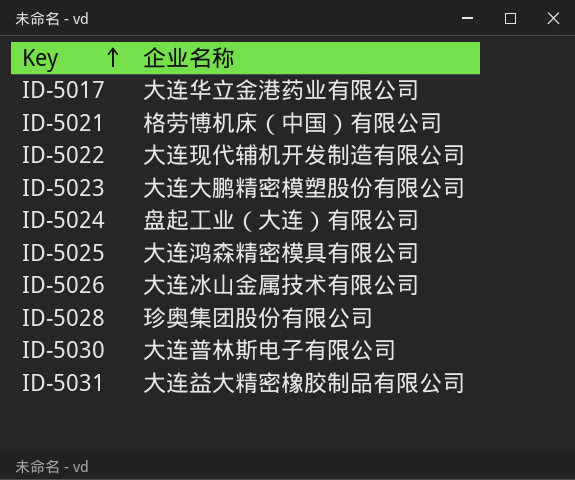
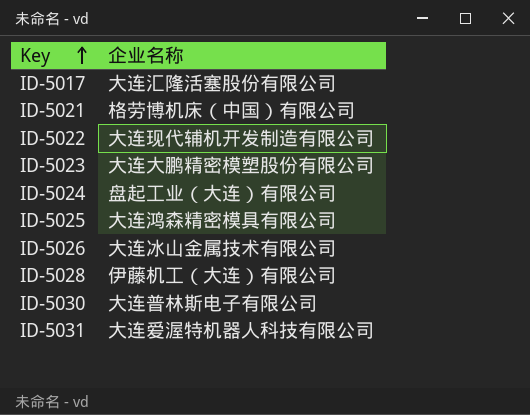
ID-5017 | 企业名称: 大连华立金港药业有限公司 -> 大连汇隆活塞股份有限公司
ID-5028 | 企业名称: 珍奥集团股份有限公司 -> 伊藤机工（大连）有限公司
ID-5031 | 企业名称: 大连益大精密橡胶制品有限公司 -> 大连爱渥特机器人科技有限公司

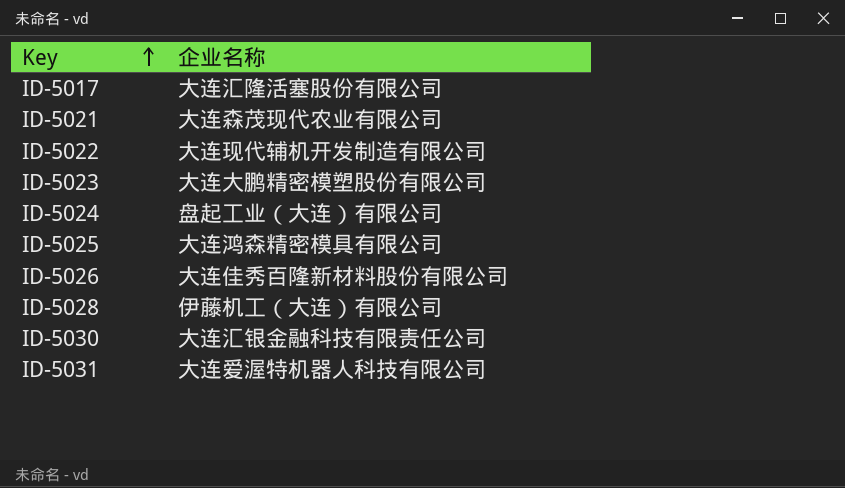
ID-5021 | 企业名称: 格劳博机床（中国）有限公司 -> 大连森茂现代农业有限公司
ID-5026 | 企业名称: 大连冰山金属技术有限公司 -> 大连佳秀百隆新材料股份有限公司
ID-5030 | 企业名称: 大连普林斯电子有限公司 -> 大连汇银金融科技有限责任公司

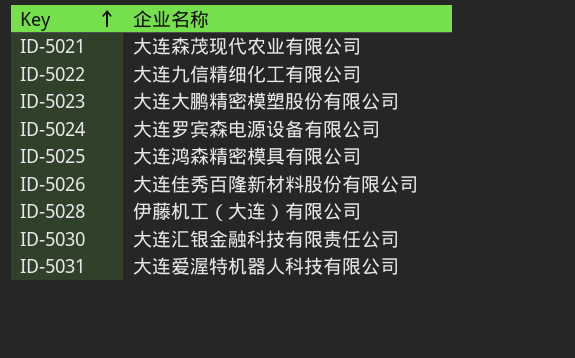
row ID-5017: 大连汇隆活塞股份有限公司 -> none
ID-5022 | 企业名称: 大连现代辅机开发制造有限公司 -> 大连九信精细化工有限公司
ID-5024 | 企业名称: 盘起工业（大连）有限公司 -> 大连罗宾森电源设备有限公司

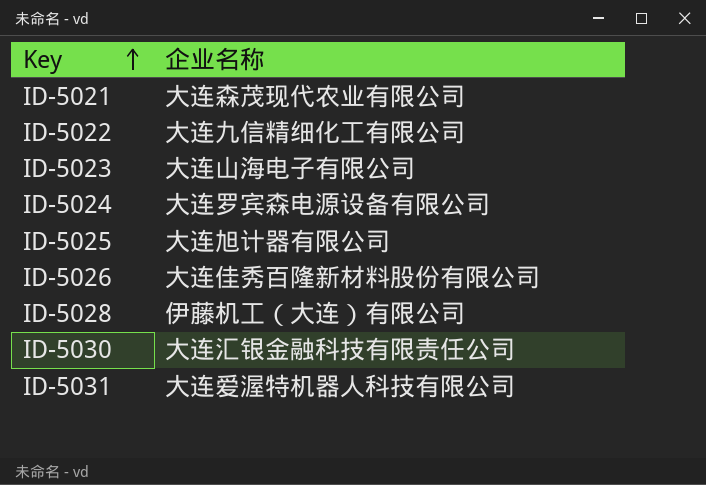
ID-5023 | 企业名称: 大连大鹏精密模塑股份有限公司 -> 大连山海电子有限公司
ID-5025 | 企业名称: 大连鸿森精密模具有限公司 -> 大连旭计器有限公司

